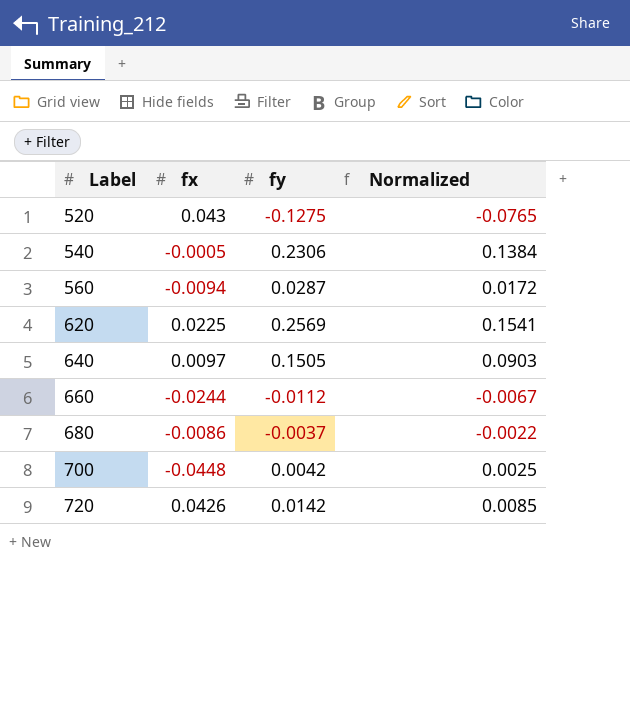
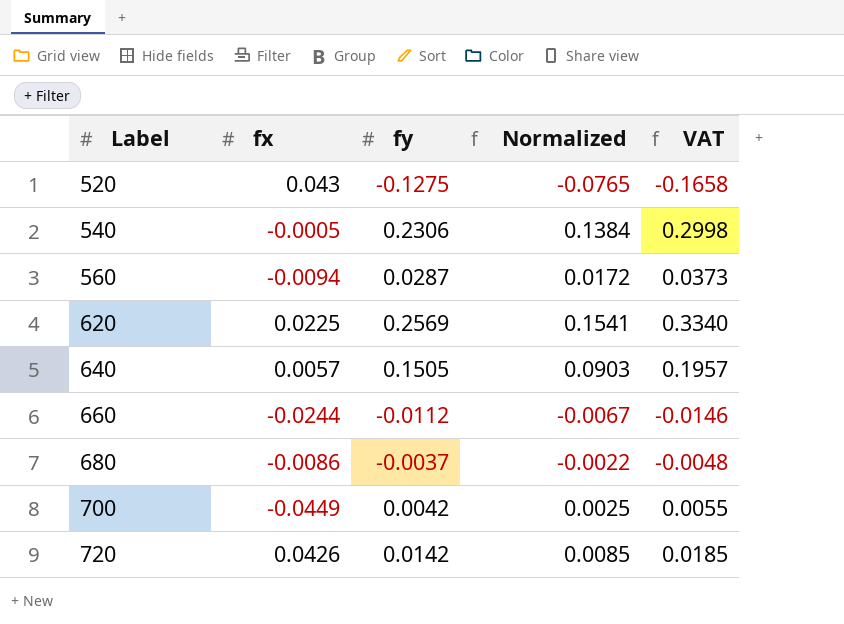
column VAT | formula: none -> [fy] * 1.3
640 | fx: 0.0097 -> 0.0057
700 | fx: -0.0448 -> -0.0449

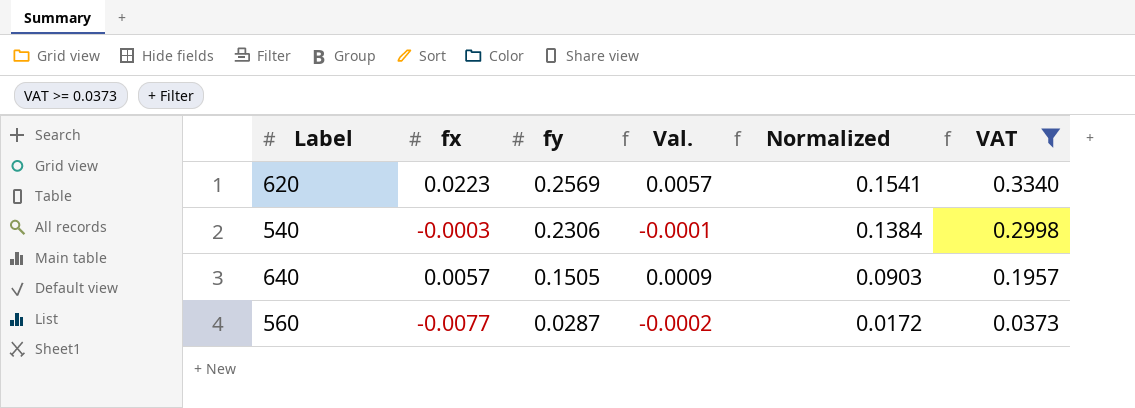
filter: none -> VAT >= 0.0373
row order: Label ascending -> fy descending
column Val. | formula: none -> [fx] * [fy]
620 | fx: 0.0225 -> 0.0223
540 | fx: -0.0005 -> -0.0003
560 | fx: -0.0094 -> -0.0077

